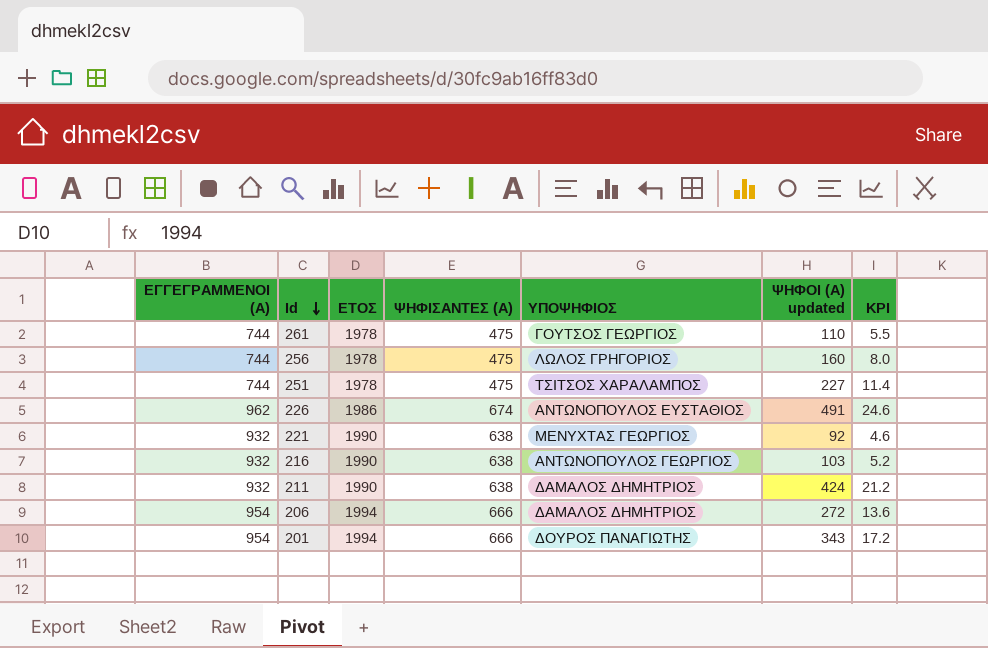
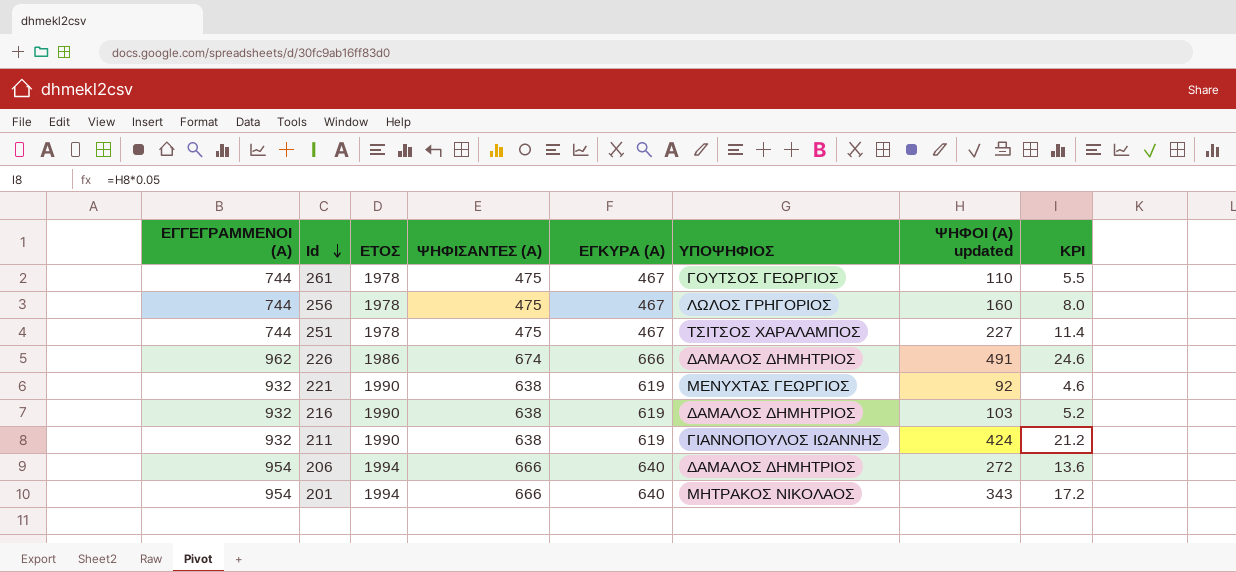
column ΕΓΚΥΡΑ (Α) | position: none -> 5
226 | ΥΠΟΨΗΦΙΟΣ: ΑΝΤΩΝΟΠΟΥΛΟΣ ΕΥΣΤΑΘΙΟΣ -> ΔΑΜΑΛΟΣ ΔΗΜΗΤΡΙΟΣ
216 | ΥΠΟΨΗΦΙΟΣ: ΑΝΤΩΝΟΠΟΥΛΟΣ ΓΕΩΡΓΙΟΣ -> ΔΑΜΑΛΟΣ ΔΗΜΗΤΡΙΟΣ
211 | ΥΠΟΨΗΦΙΟΣ: ΔΑΜΑΛΟΣ ΔΗΜΗΤΡΙΟΣ -> ΓΙΑΝΝΟΠΟΥΛΟΣ ΙΩΑΝΝΗΣ
201 | ΥΠΟΨΗΦΙΟΣ: ΔΟΥΡΟΣ ΠΑΝΑΓΙΩΤΗΣ -> ΜΗΤΡΑΚΟΣ ΝΙΚΟΛΑΟΣ

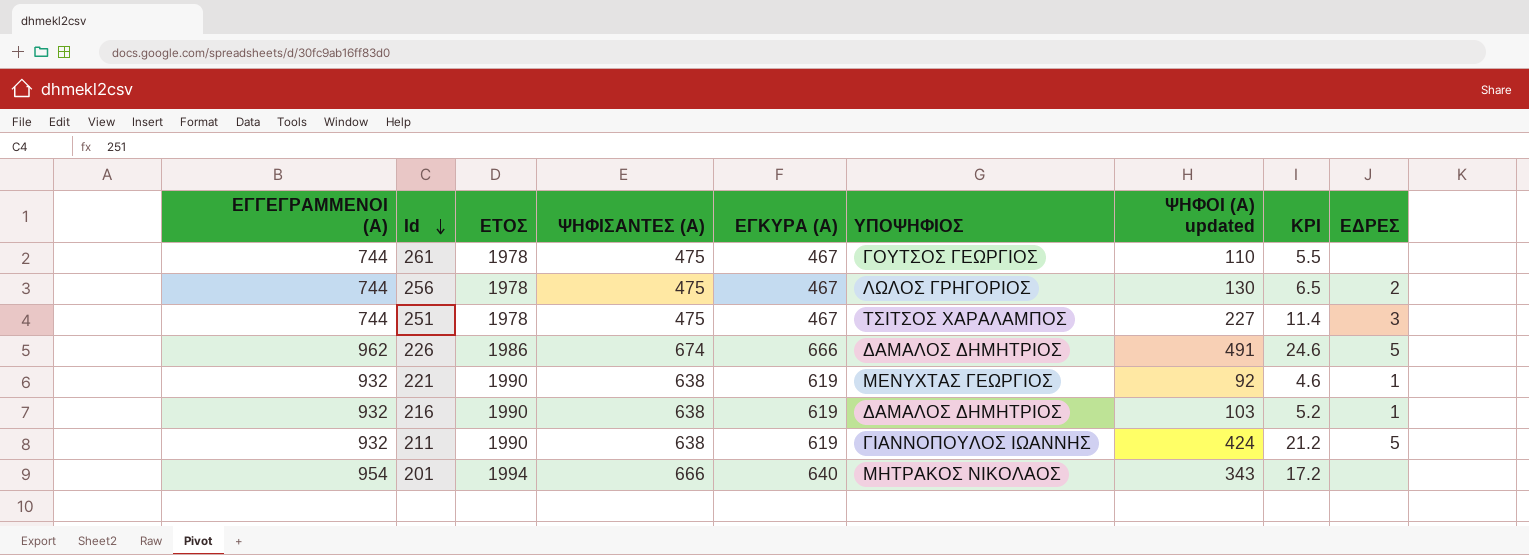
column ΕΔΡΕΣ | position: none -> 9
row 206: 954 | 1994 | 666 | 640 | ΔΑΜΑΛΟΣ ΔΗΜΗΤΡΙΟΣ | 272 | 13.6 -> none
256 | ΨΗΦΟΙ (Α) updated: 160 -> 130
256 | KPI: 8.0 -> 6.5

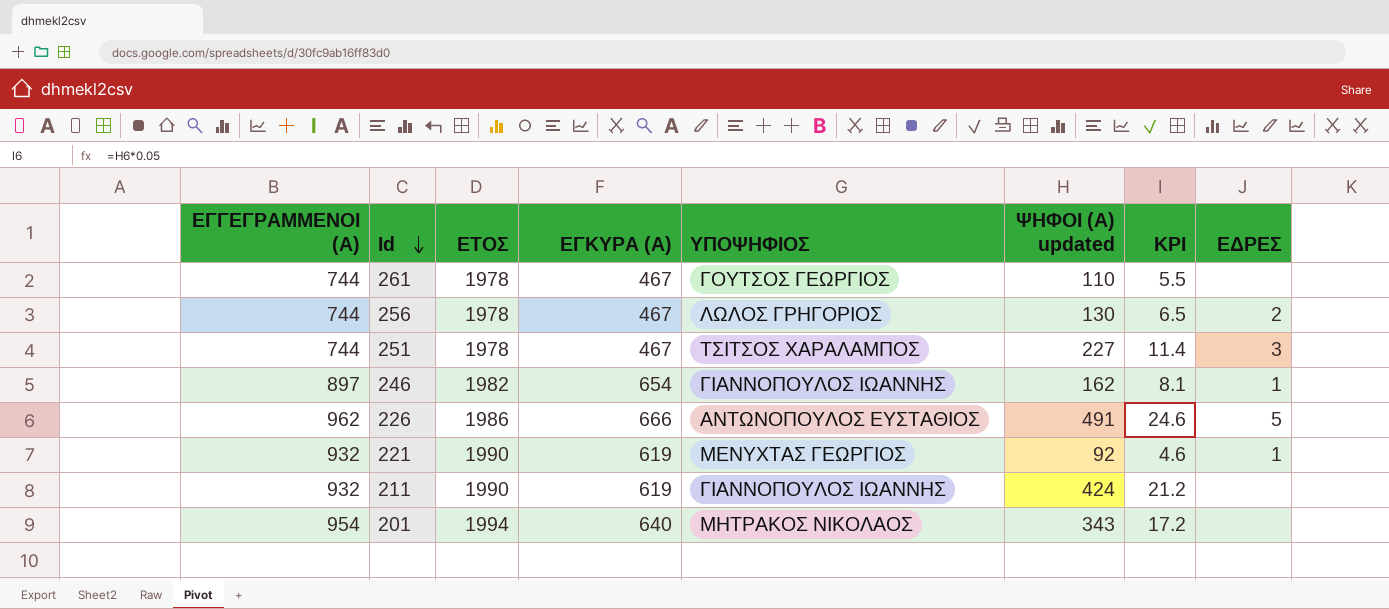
column ΨΗΦΙΣΑΝΤΕΣ (Α) | position: 4 -> none
row 216: 932 | 1990 | 638 | 619 | ΔΑΜΑΛΟΣ ΔΗΜΗΤΡΙΟΣ | 103 | 5.2 | 1 -> none
row 246: none -> 897 | 1982 | 654 | ΓΙΑΝΝΟΠΟΥΛΟΣ ΙΩΑΝΝΗΣ | 162 | 8.1 | 1
226 | ΥΠΟΨΗΦΙΟΣ: ΔΑΜΑΛΟΣ ΔΗΜΗΤΡΙΟΣ -> ΑΝΤΩΝΟΠΟΥΛΟΣ ΕΥΣΤΑΘΙΟΣ
211 | ΕΔΡΕΣ: 5 -> none

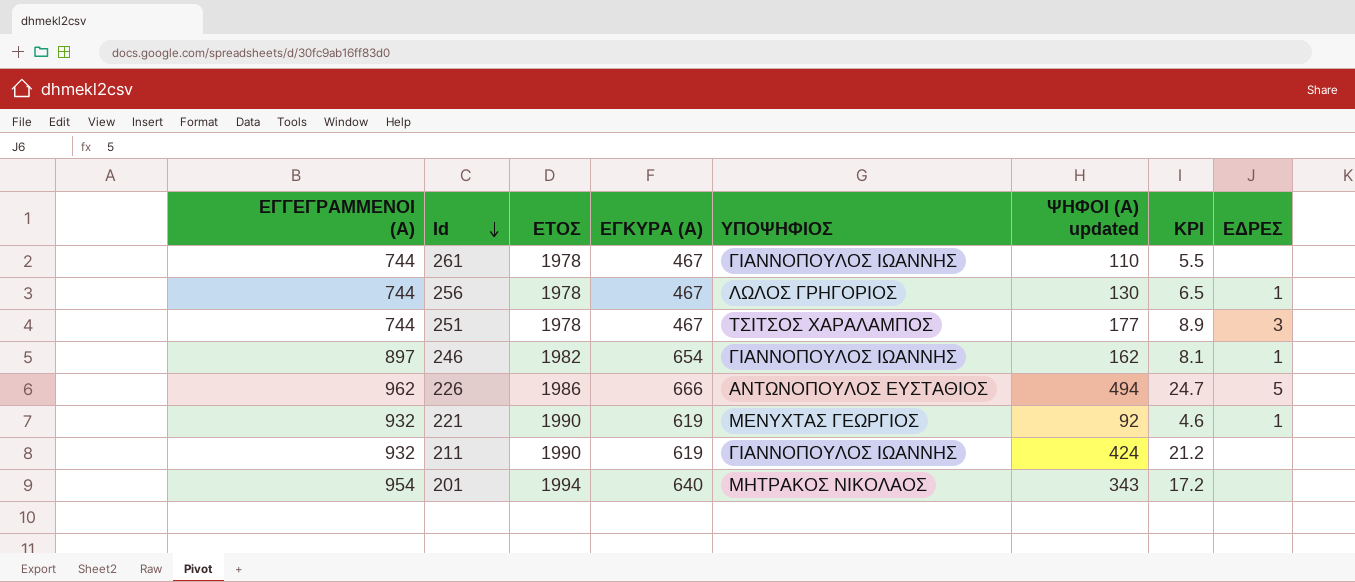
261 | ΥΠΟΨΗΦΙΟΣ: ΓΟΥΤΣΟΣ ΓΕΩΡΓΙΟΣ -> ΓΙΑΝΝΟΠΟΥΛΟΣ ΙΩΑΝΝΗΣ
256 | ΕΔΡΕΣ: 2 -> 1
251 | ΨΗΦΟΙ (Α) updated: 227 -> 177
251 | KPI: 11.4 -> 8.9
226 | ΨΗΦΟΙ (Α) updated: 491 -> 494
226 | KPI: 24.6 -> 24.7

